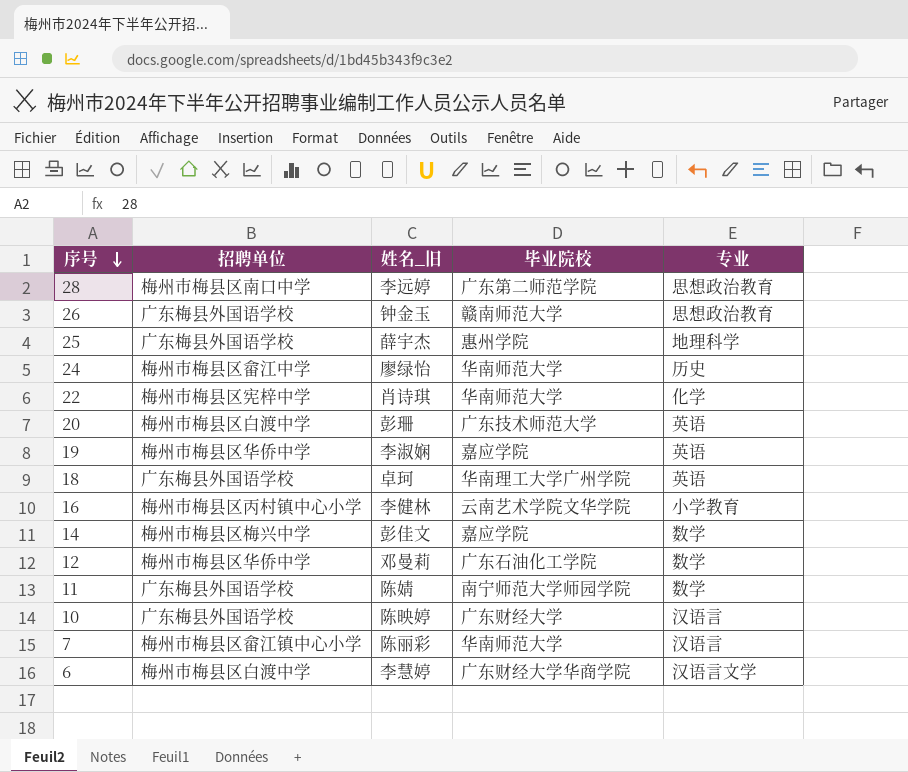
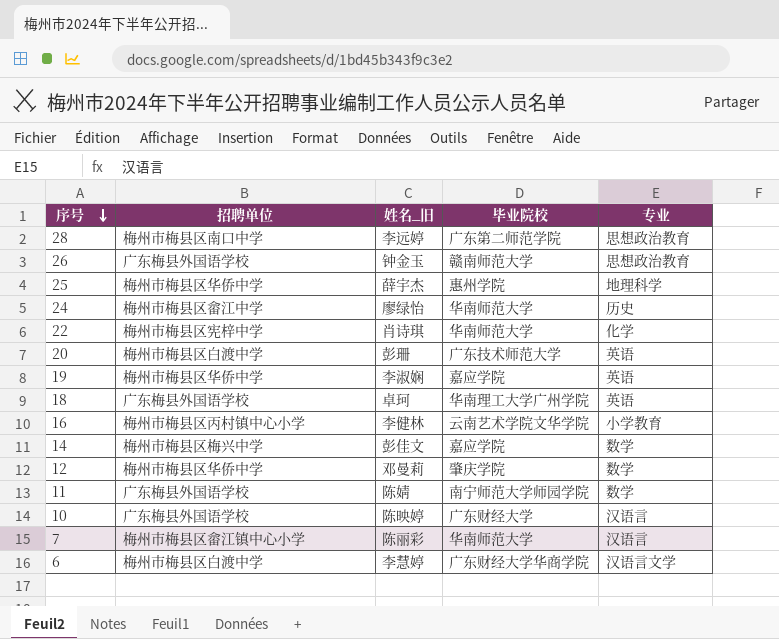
25 | 招聘单位: 广东梅县外国语学校 -> 梅州市梅县区华侨中学
12 | 毕业院校: 广东石油化工学院 -> 肇庆学院

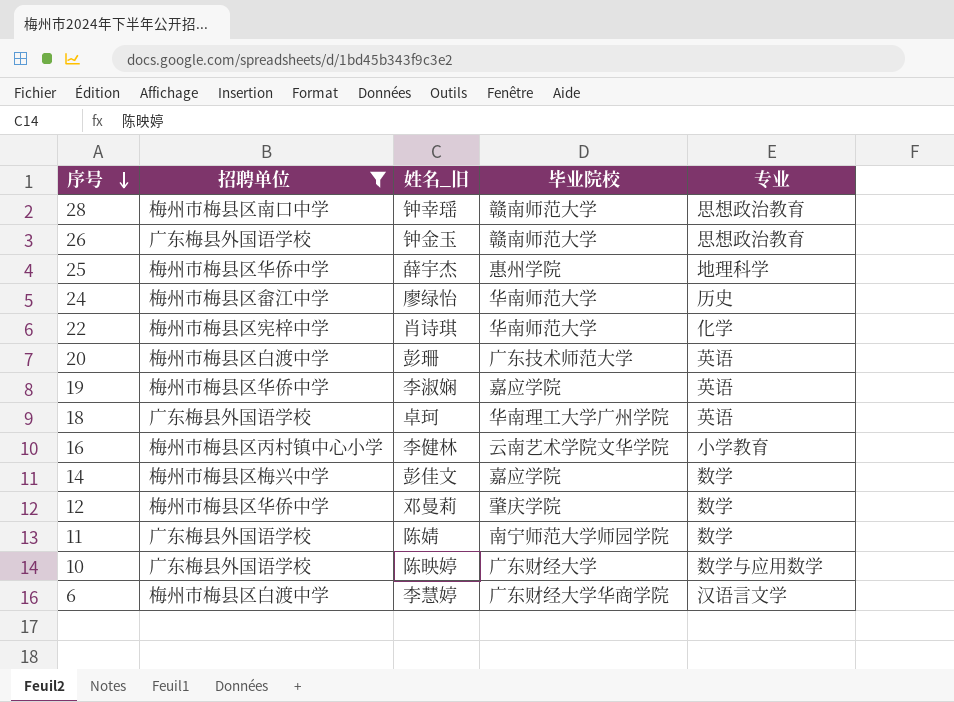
filter: none -> 招聘单位 != 梅州市梅县区畲江镇中心小学
28 | 姓名_旧: 李远婷 -> 钟幸瑶
28 | 毕业院校: 广东第二师范学院 -> 赣南师范大学
10 | 专业: 汉语言 -> 数学与应用数学

